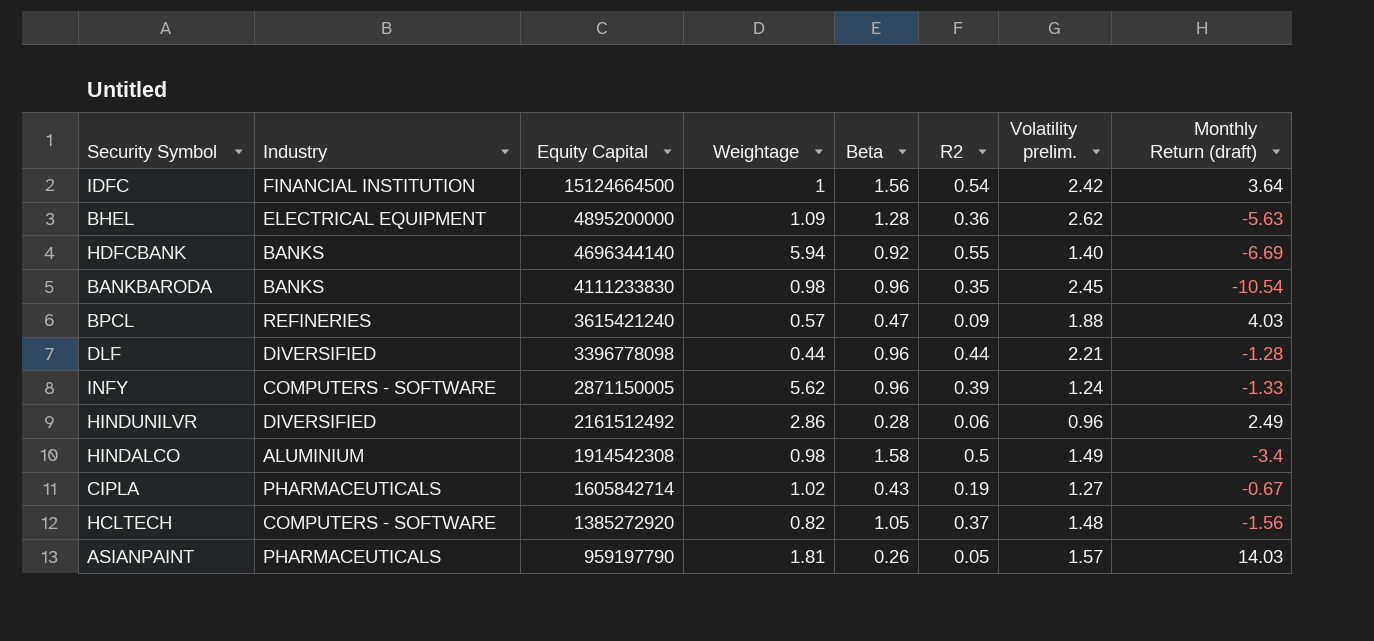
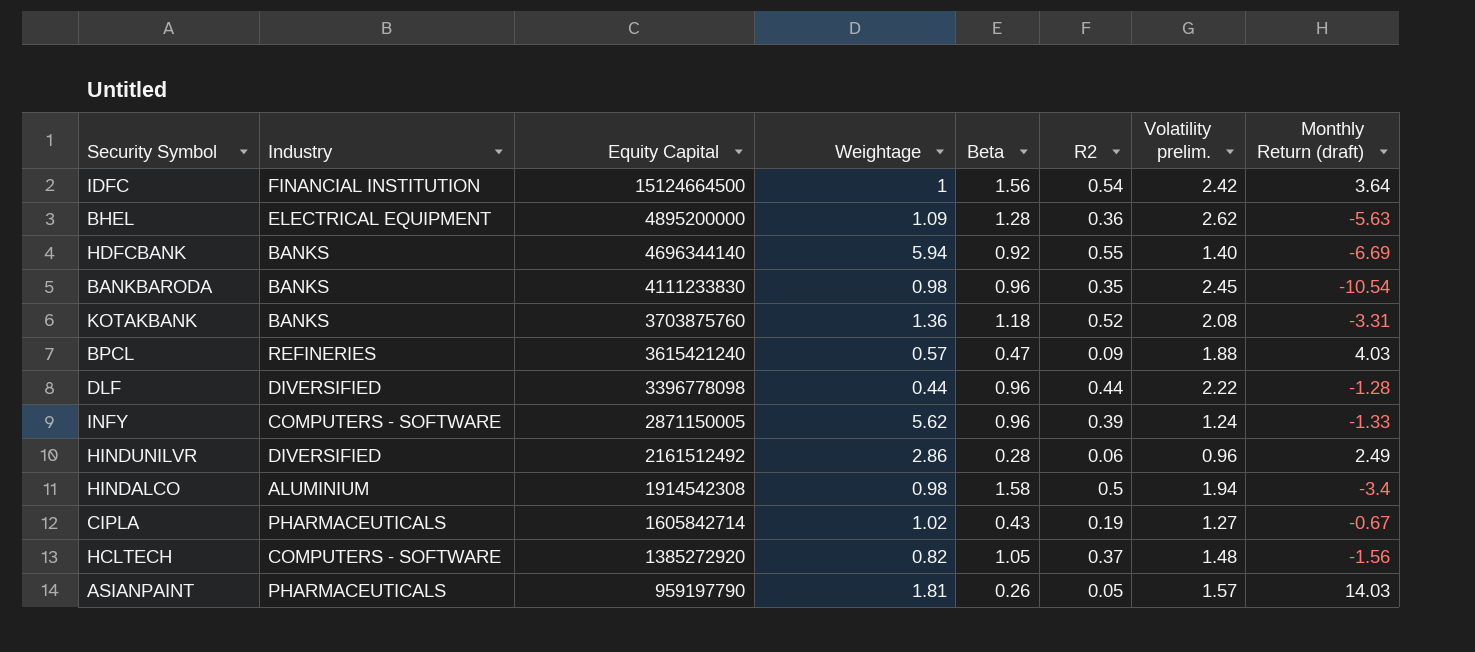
row KOTAKBANK: none -> BANKS | 3703875760 | 1.36 | 1.18 | 0.52 | 2.08 | -3.31
DLF | Volatility prelim.: 2.21 -> 2.22
HINDALCO | Volatility prelim.: 1.49 -> 1.94

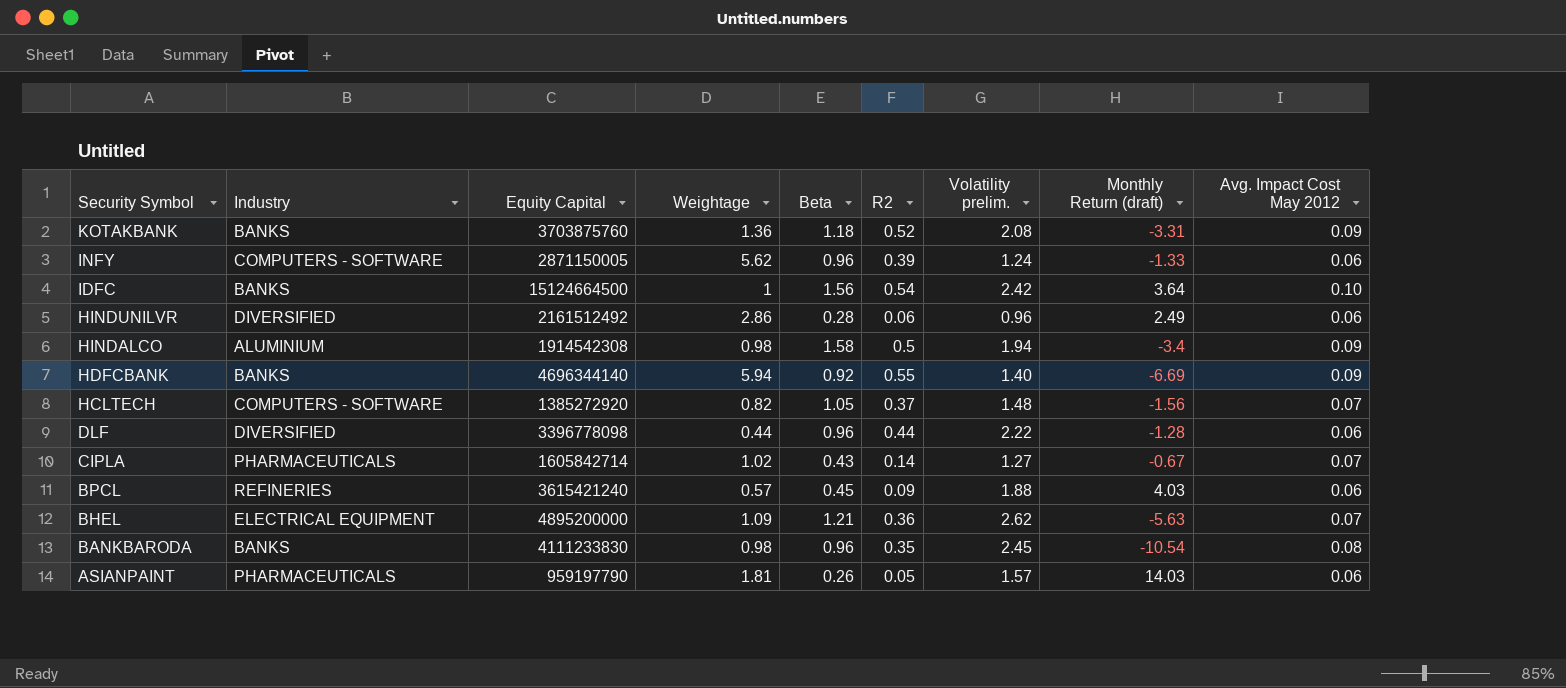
row order: Equity Capital descending -> Security Symbol descending
column Avg. Impact Cost May 2012 | position: none -> 9
IDFC | Industry: FINANCIAL INSTITUTION -> BANKS
CIPLA | R2: 0.19 -> 0.14
BPCL | Beta: 0.47 -> 0.45
BHEL | Beta: 1.28 -> 1.21

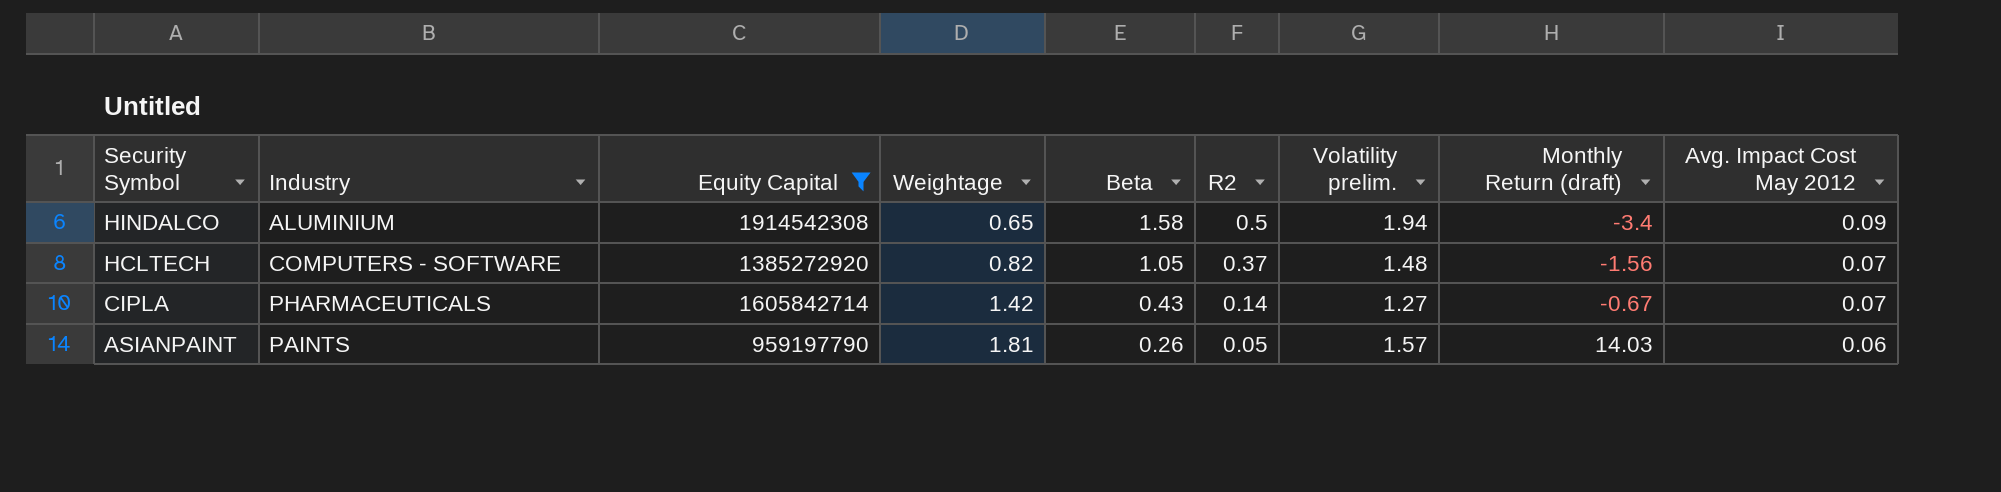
filter: none -> Equity Capital <= 1914542308
HINDALCO | Weightage: 0.98 -> 0.65
CIPLA | Weightage: 1.02 -> 1.42
ASIANPAINT | Industry: PHARMACEUTICALS -> PAINTS

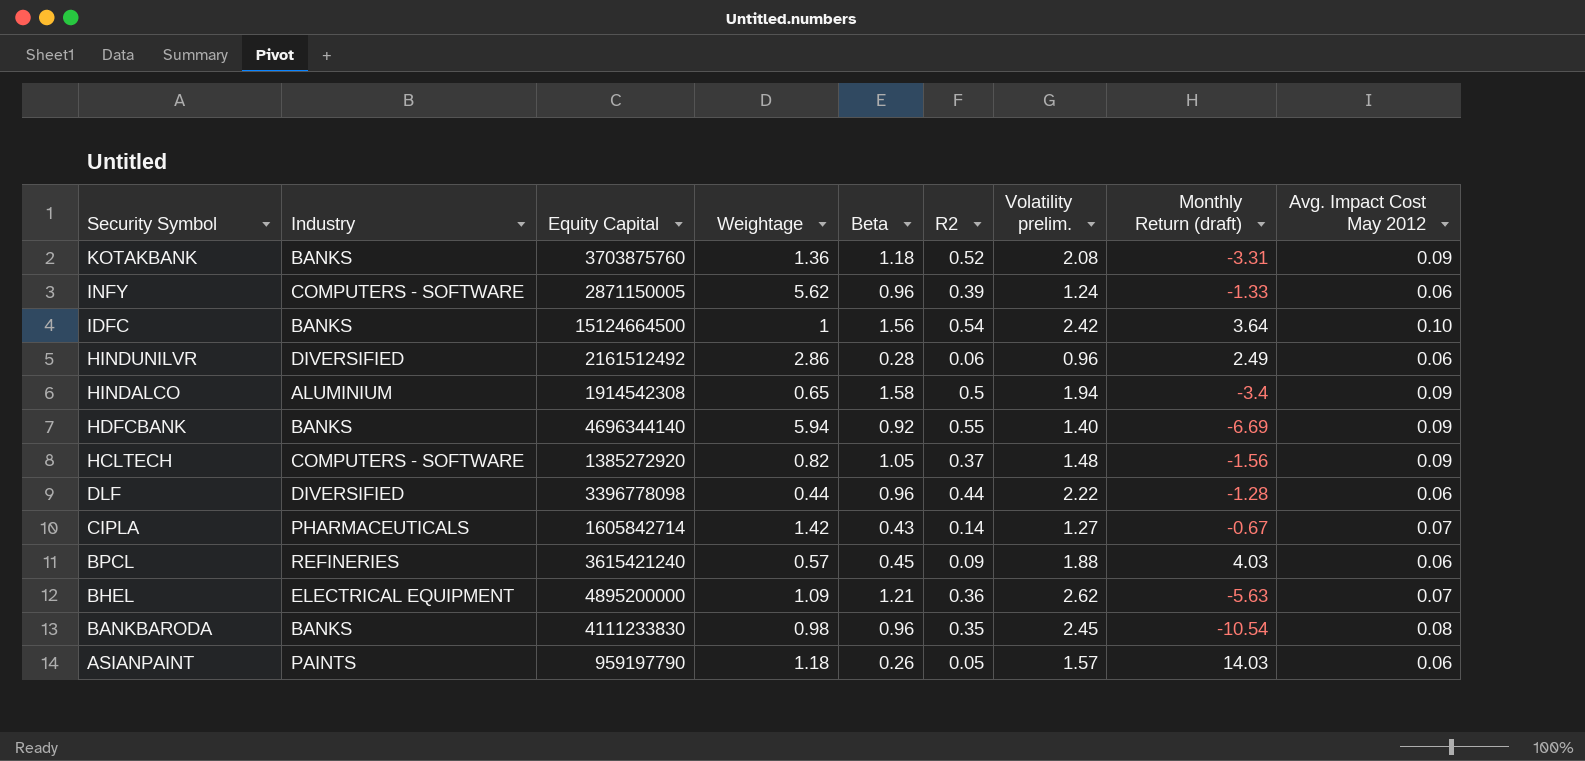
filter: Equity Capital <= 1914542308 -> none
HCLTECH | Avg. Impact Cost May 2012: 0.07 -> 0.09
ASIANPAINT | Weightage: 1.81 -> 1.18

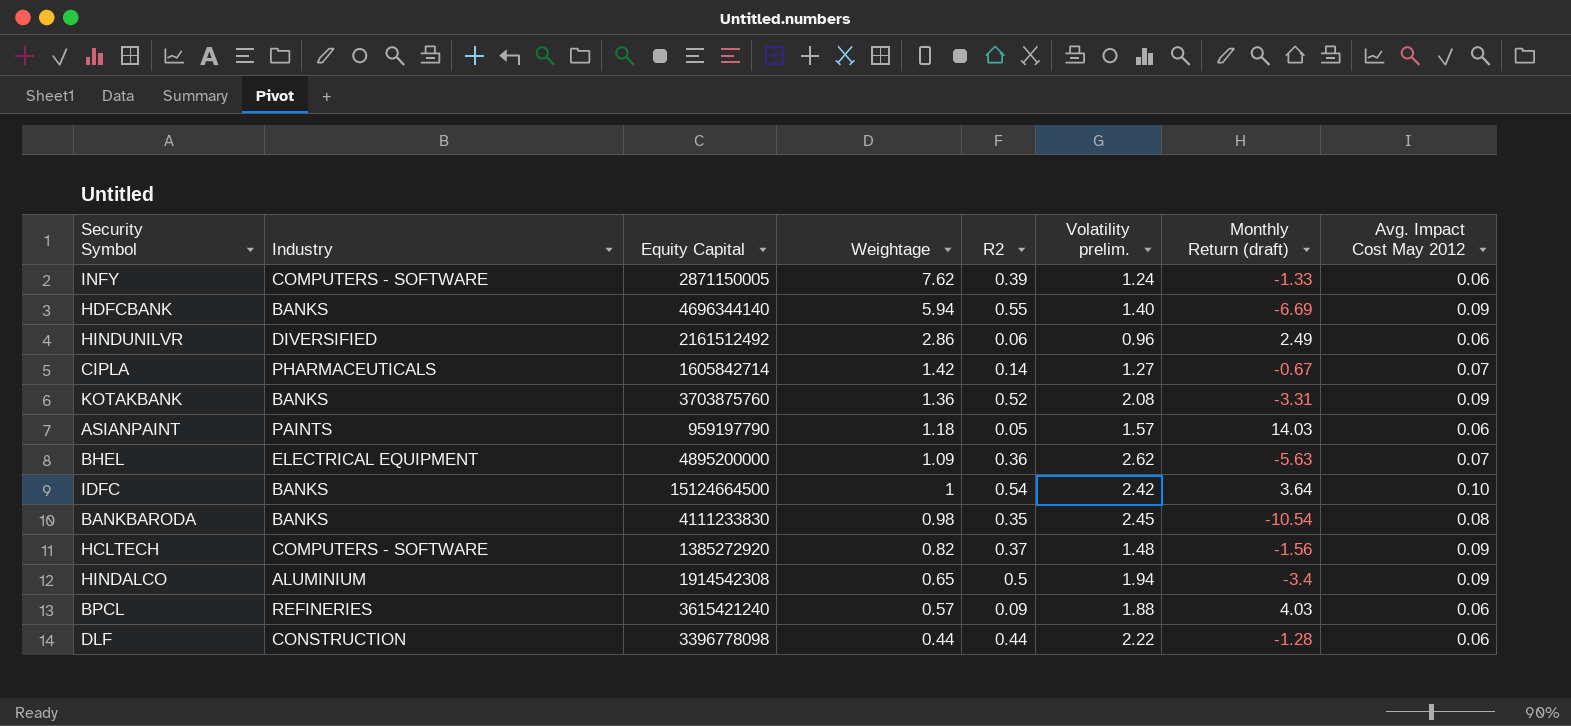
row order: Security Symbol descending -> Weightage descending
column Beta | position: 5 -> none
INFY | Weightage: 5.62 -> 7.62
DLF | Industry: DIVERSIFIED -> CONSTRUCTION

